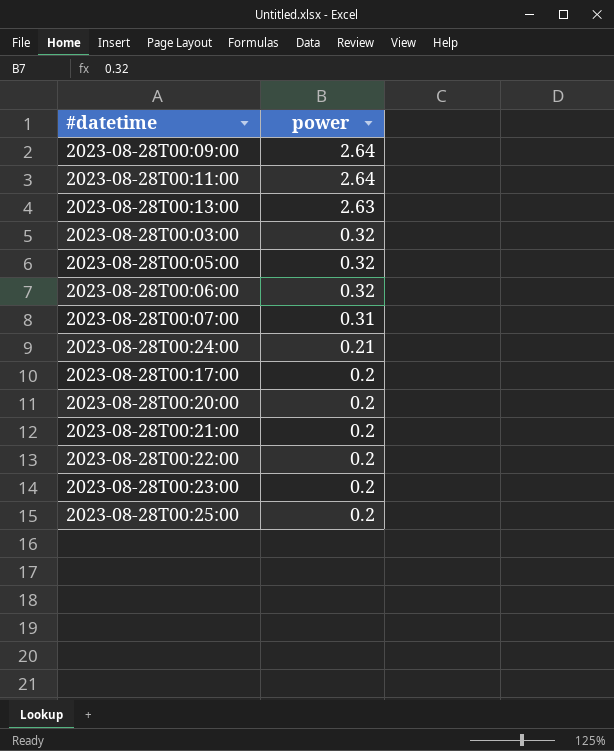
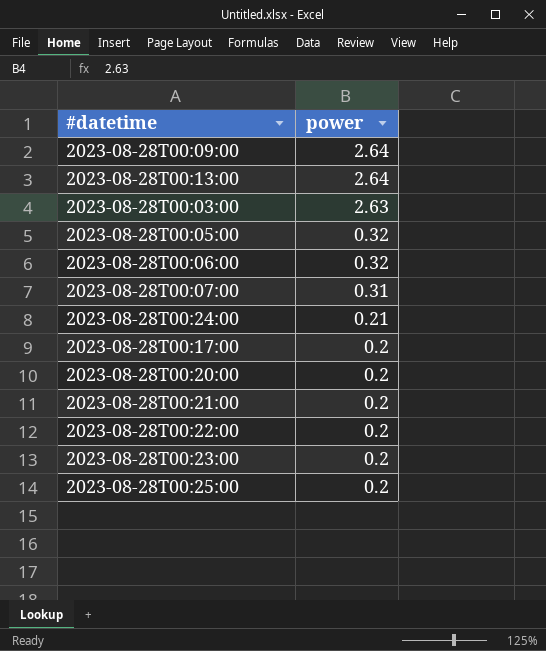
row 2023-08-28T00:11:00: 2.64 -> none
2023-08-28T00:13:00 | power: 2.63 -> 2.64
2023-08-28T00:03:00 | power: 0.32 -> 2.63

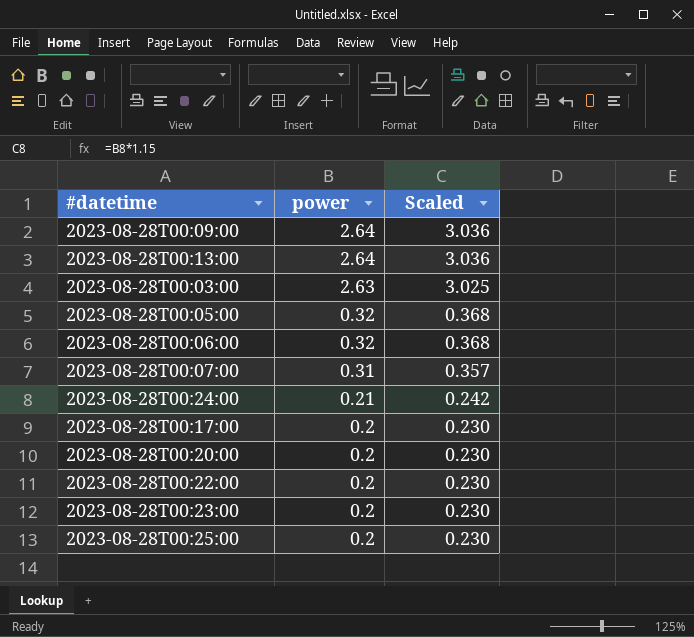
column Scaled | formula: none -> [power] * 1.15
row 2023-08-28T00:21:00: 0.2 -> none

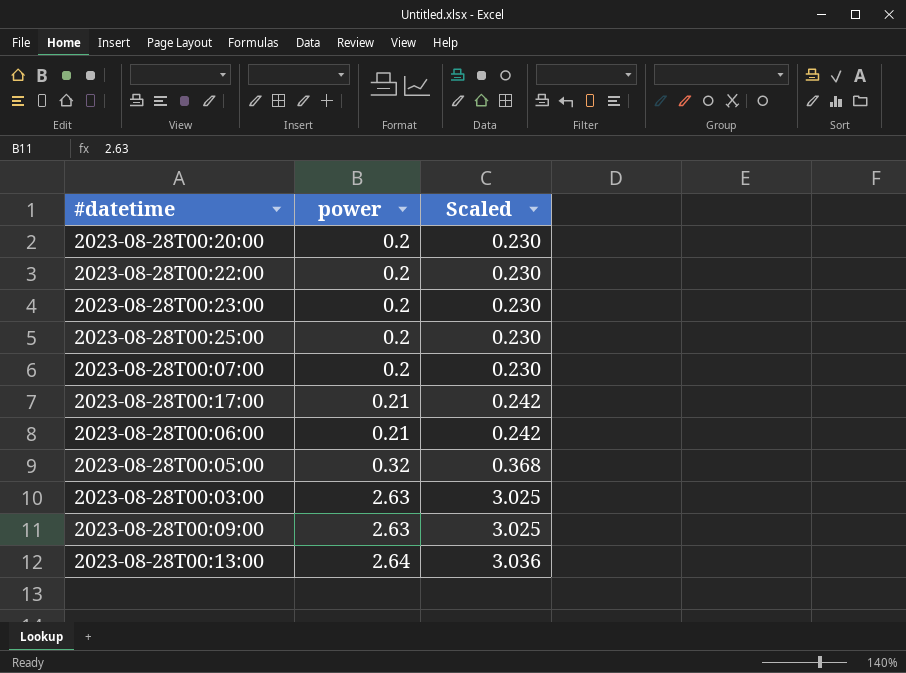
row order: power descending -> power ascending
row 2023-08-28T00:24:00: 0.21 | 0.242 -> none
2023-08-28T00:07:00 | power: 0.31 -> 0.2
2023-08-28T00:07:00 | Scaled: 0.357 -> 0.230
2023-08-28T00:17:00 | power: 0.2 -> 0.21
2023-08-28T00:17:00 | Scaled: 0.230 -> 0.242
2023-08-28T00:06:00 | power: 0.32 -> 0.21
2023-08-28T00:06:00 | Scaled: 0.368 -> 0.242
2023-08-28T00:09:00 | power: 2.64 -> 2.63
2023-08-28T00:09:00 | Scaled: 3.036 -> 3.025

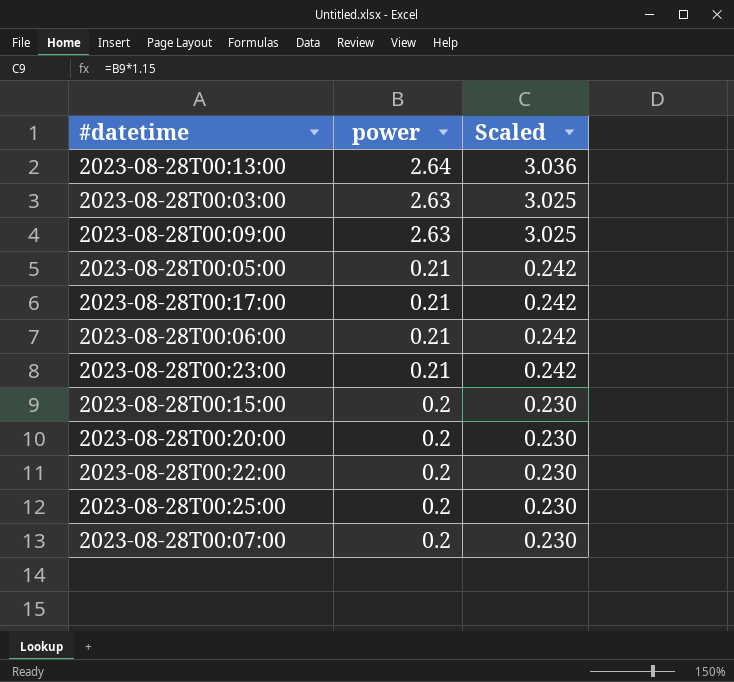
row order: power ascending -> power descending
2023-08-28T00:05:00 | power: 0.32 -> 0.21
2023-08-28T00:05:00 | Scaled: 0.368 -> 0.242
2023-08-28T00:23:00 | power: 0.2 -> 0.21
2023-08-28T00:23:00 | Scaled: 0.230 -> 0.242
row 2023-08-28T00:15:00: none -> 0.2 | 0.230

